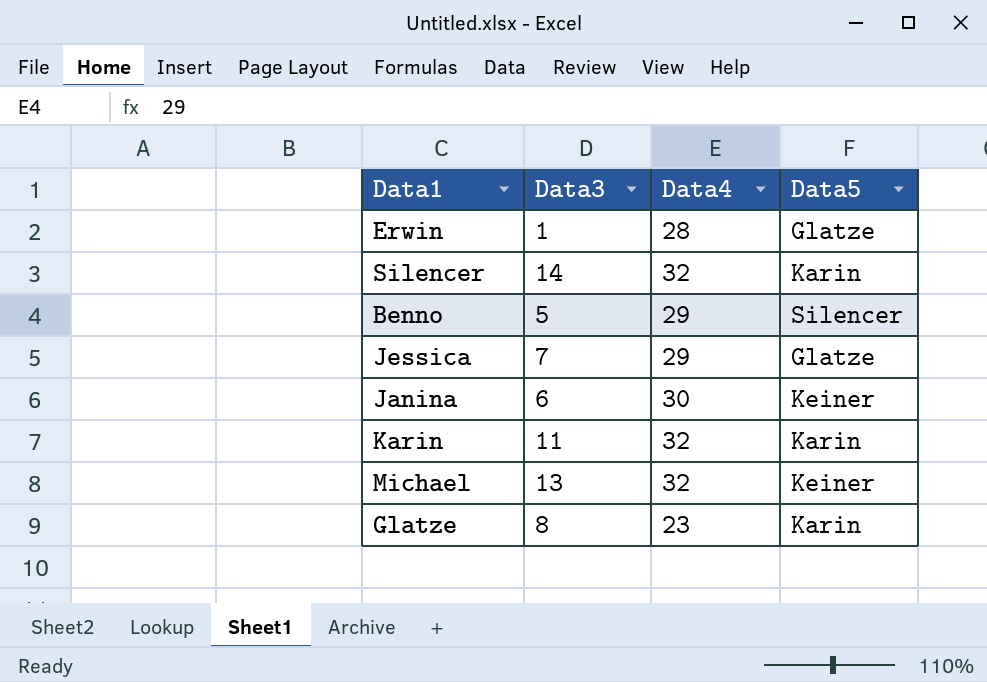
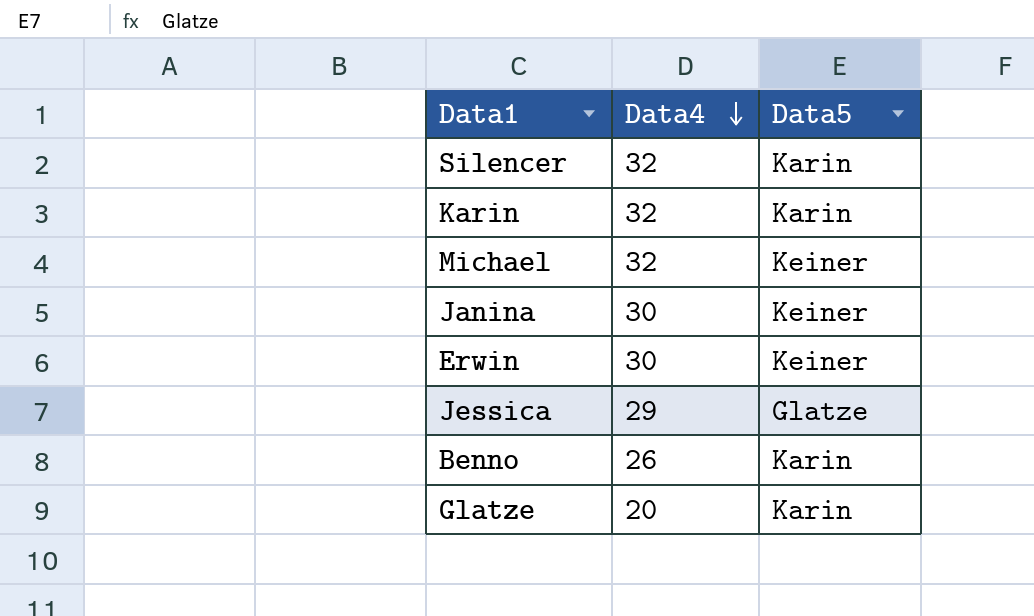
row order: none -> Data4 descending
column Data3 | position: 2 -> none
Erwin | Data4: 28 -> 30
Erwin | Data5: Glatze -> Keiner
Benno | Data4: 29 -> 26
Benno | Data5: Silencer -> Karin
Glatze | Data4: 23 -> 20

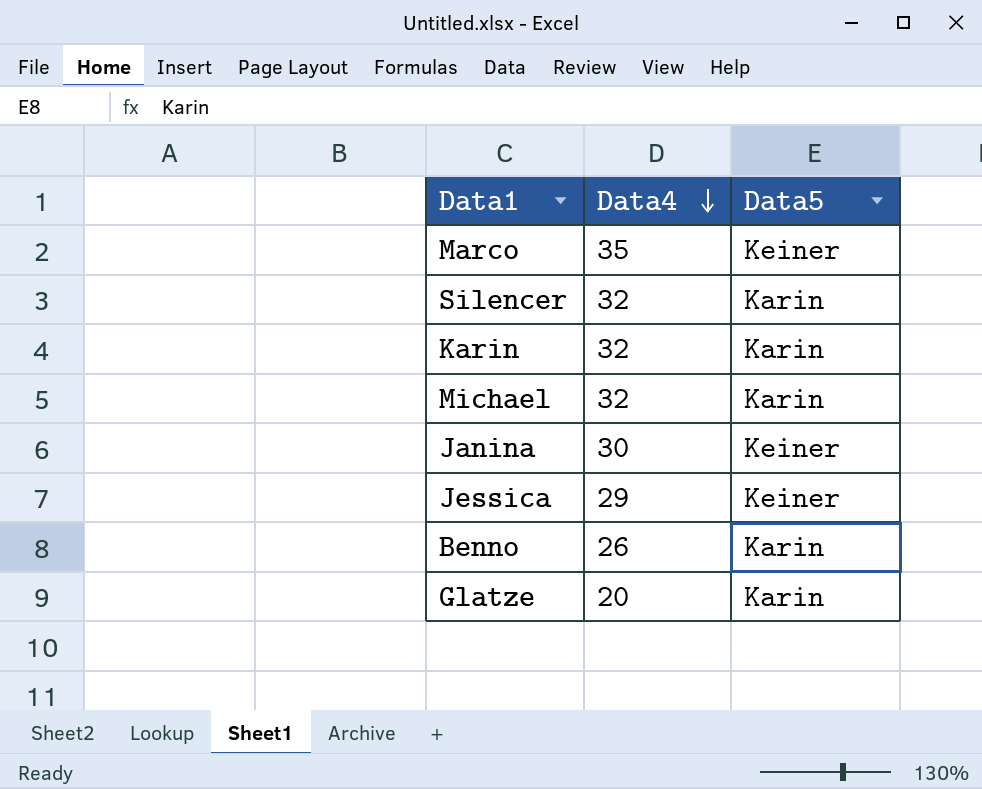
row Erwin: 30 | Keiner -> none
row Marco: none -> 35 | Keiner
Michael | Data5: Keiner -> Karin
Jessica | Data5: Glatze -> Keiner

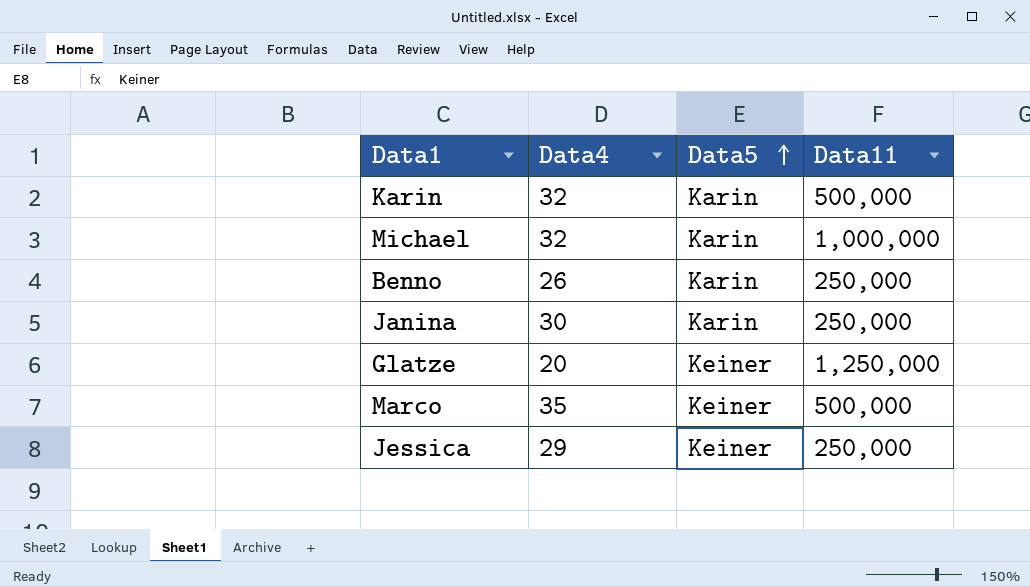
row order: Data4 descending -> Data5 ascending
column Data11 | position: none -> 4
row Silencer: 32 | Karin -> none
Janina | Data5: Keiner -> Karin
Glatze | Data5: Karin -> Keiner

